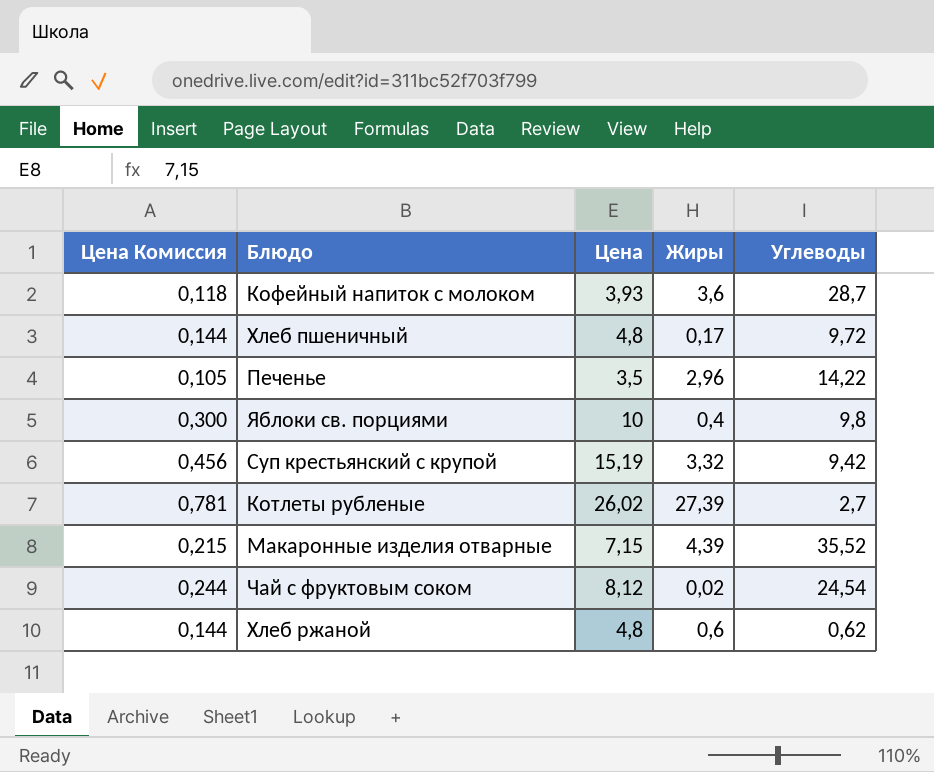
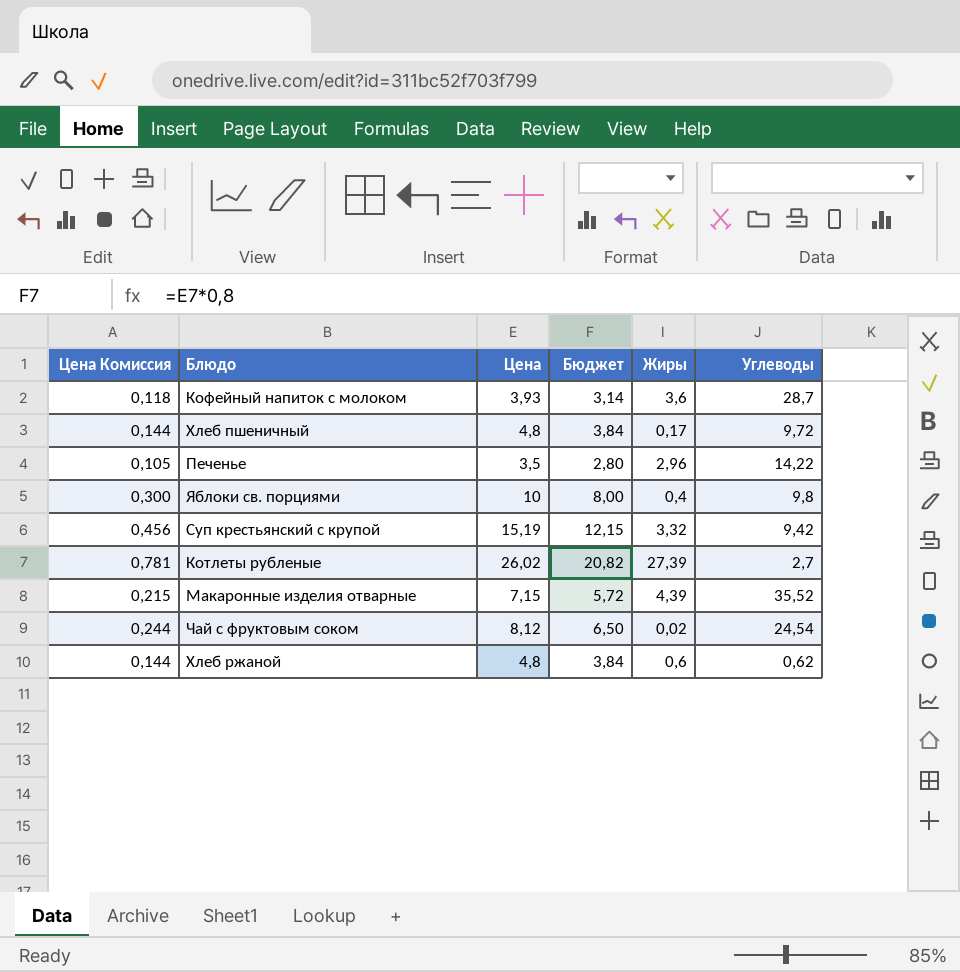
column Бюджет | formula: none -> [Цена] * 0,8

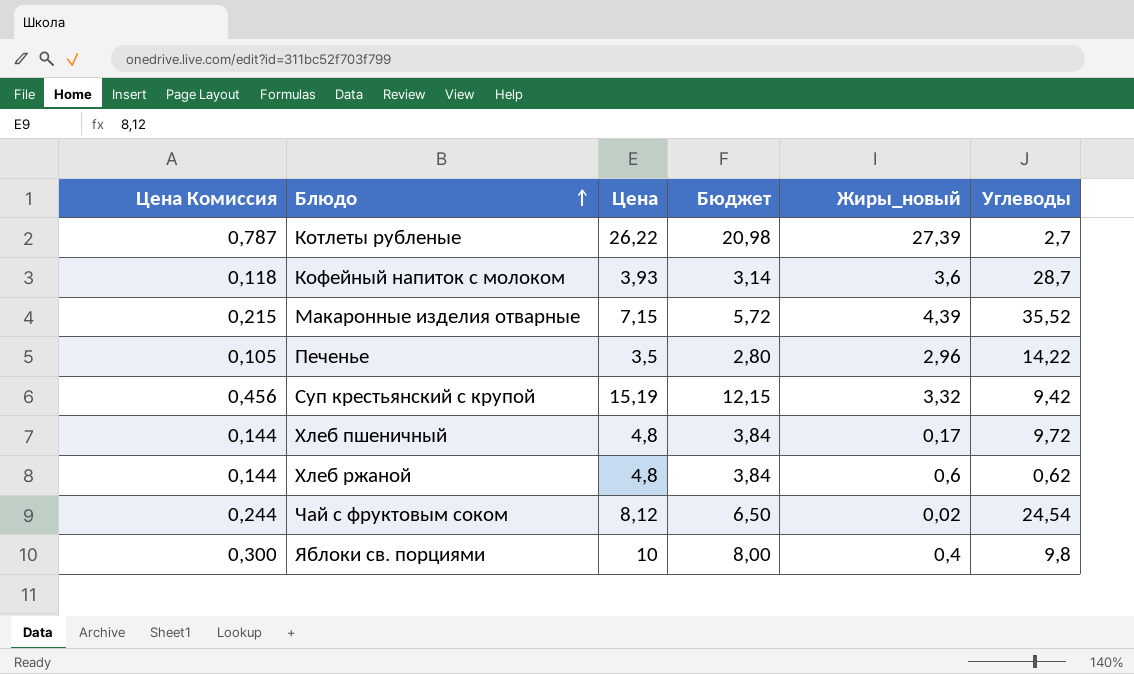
row order: none -> Блюдо ascending
column name: Жиры -> Жиры_новый
Котлеты рубленые | Цена Комиссия: 0,781 -> 0,787
Котлеты рубленые | Цена: 26,02 -> 26,22
Котлеты рубленые | Бюджет: 20,82 -> 20,98

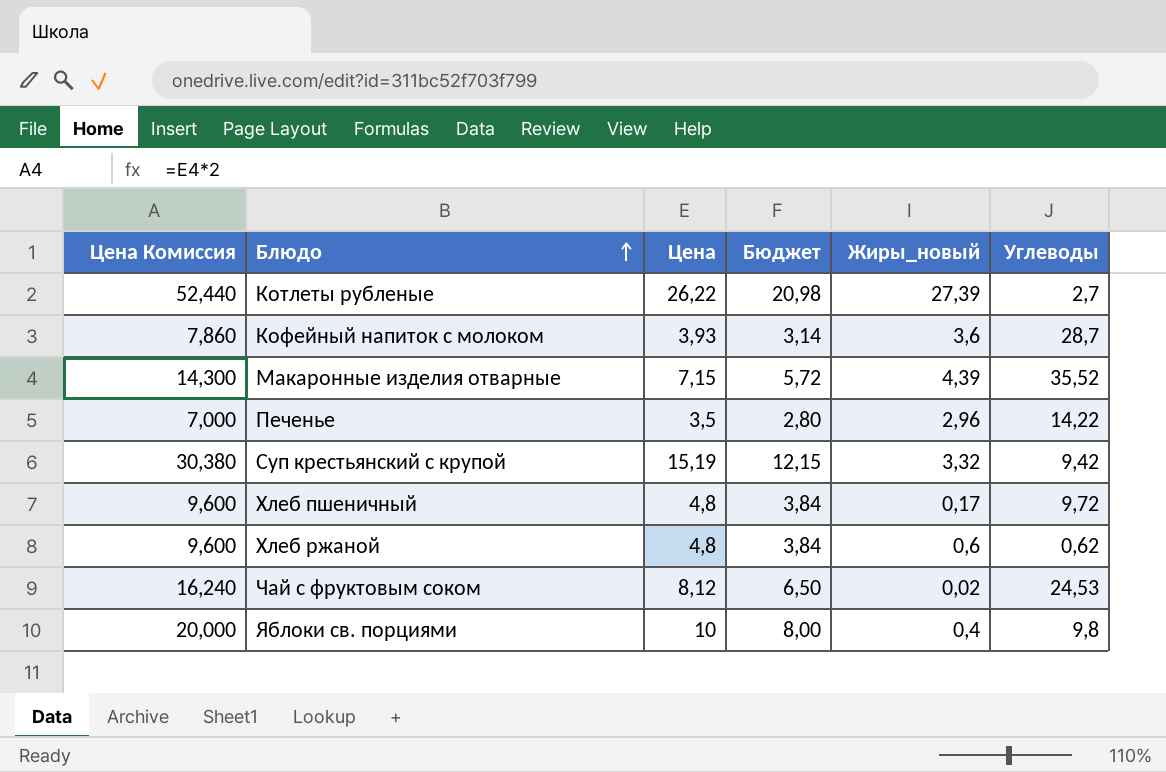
column Цена Комиссия | formula: [Цена] * 0,03 -> [Цена] * 2
Чай с фруктовым соком | Углеводы: 24,54 -> 24,53

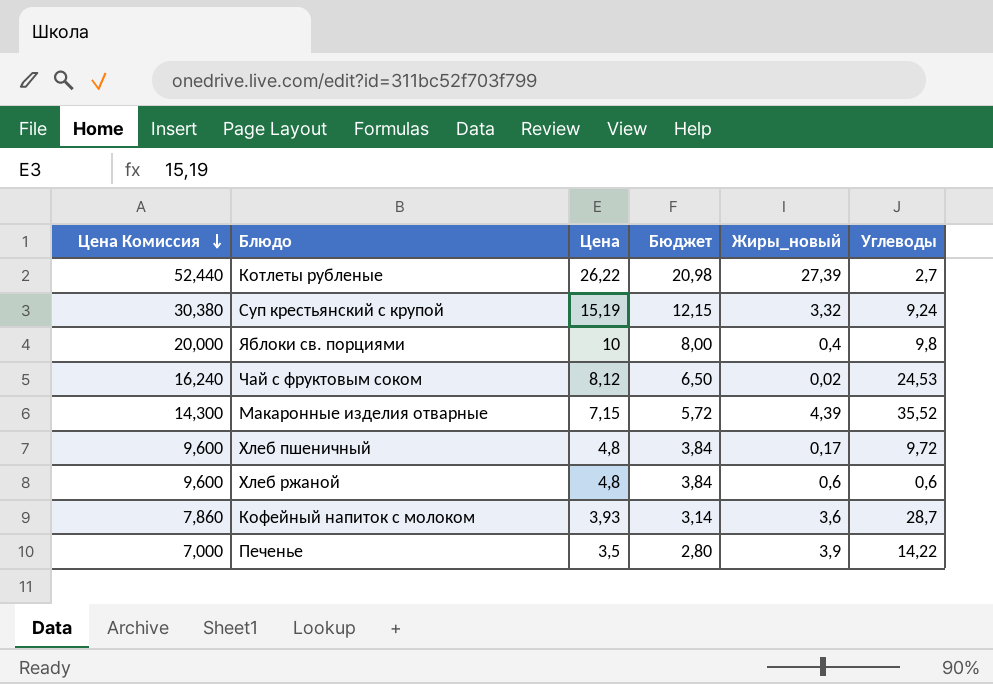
row order: Блюдо ascending -> Цена Комиссия descending
Суп крестьянский с крупой | Углеводы: 9,42 -> 9,24
Хлеб ржаной | Углеводы: 0,62 -> 0,6
Печенье | Жиры_новый: 2,96 -> 3,9

